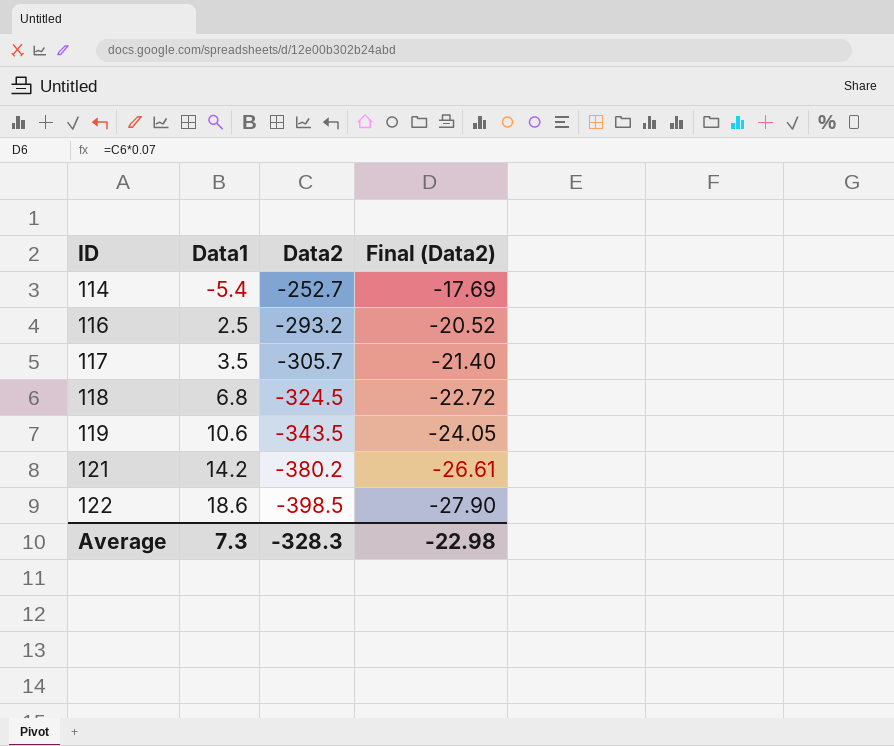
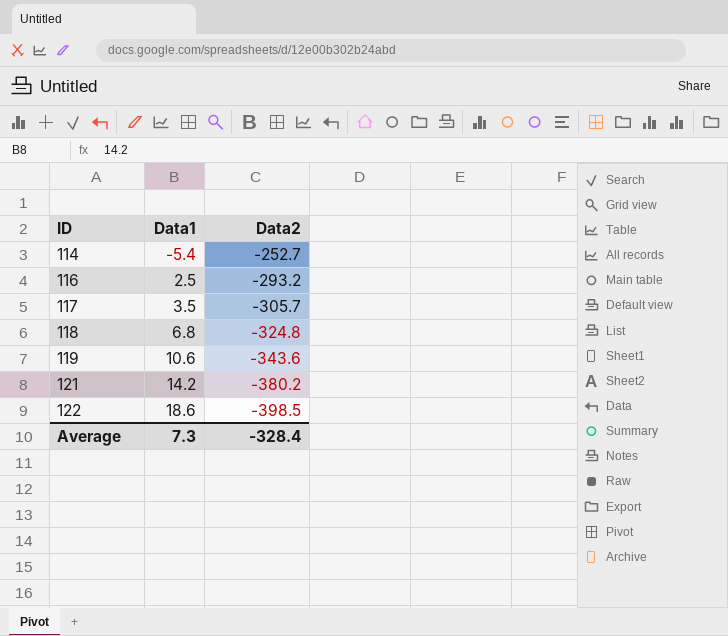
column Final (Data2) | formula: [Data2] * 0.07 -> none
118 | Data2: -324.5 -> -324.8
119 | Data2: -343.5 -> -343.6
Average | Data2: -328.3 -> -328.4

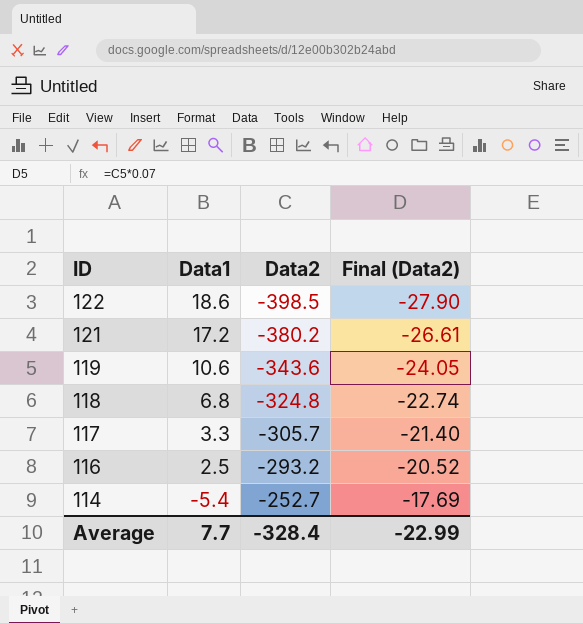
row order: ID ascending -> ID descending
column Final (Data2) | formula: none -> [Data2] * 0.07
121 | Data1: 14.2 -> 17.2
117 | Data1: 3.5 -> 3.3
Average | Data1: 7.3 -> 7.7

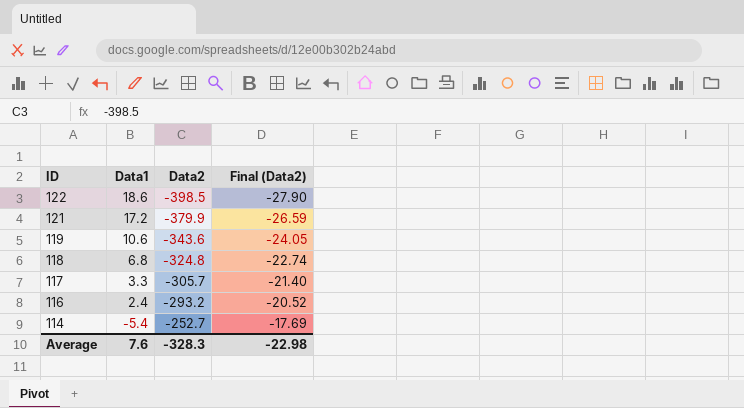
121 | Data2: -380.2 -> -379.9
121 | Final (Data2): -26.61 -> -26.59
116 | Data1: 2.5 -> 2.4
Average | Data1: 7.7 -> 7.6
Average | Data2: -328.4 -> -328.3
Average | Final (Data2): -22.99 -> -22.98

